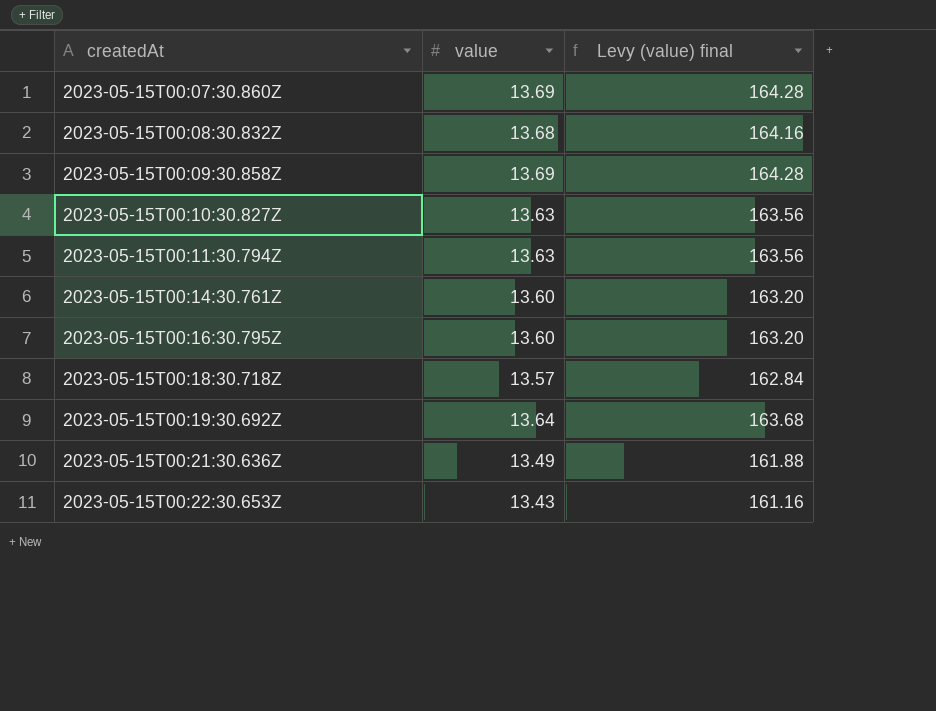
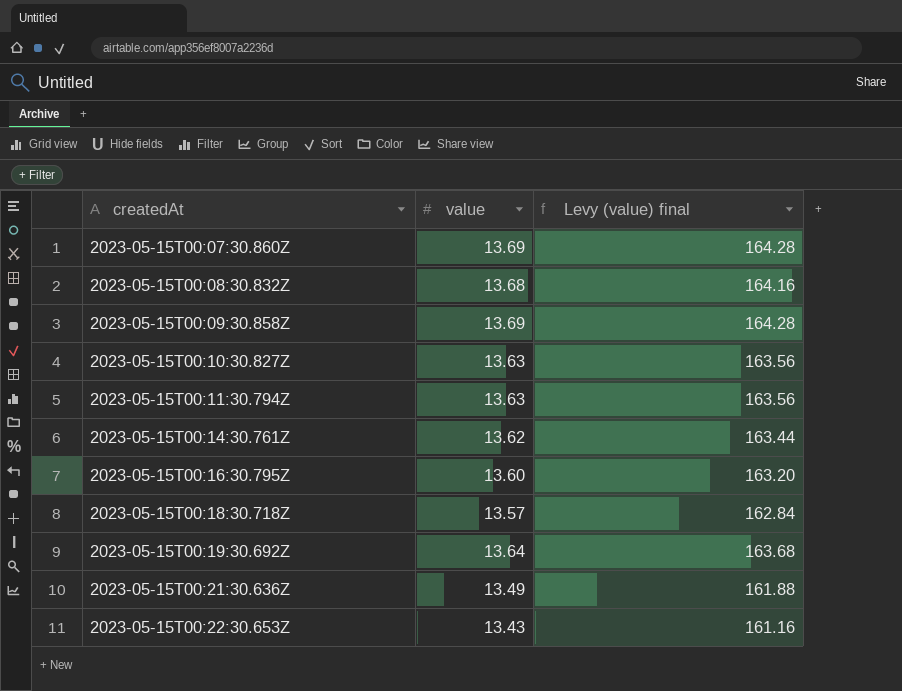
2023-05-15T00:14:30.761Z | value: 13.60 -> 13.62
2023-05-15T00:14:30.761Z | Levy (value) final: 163.20 -> 163.44

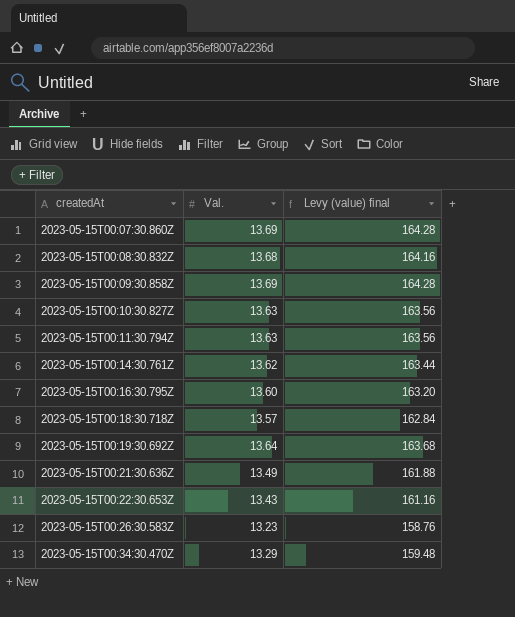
column name: value -> Val.
row 2023-05-15T00:26:30.583Z: none -> 13.23 | 158.76
row 2023-05-15T00:34:30.470Z: none -> 13.29 | 159.48

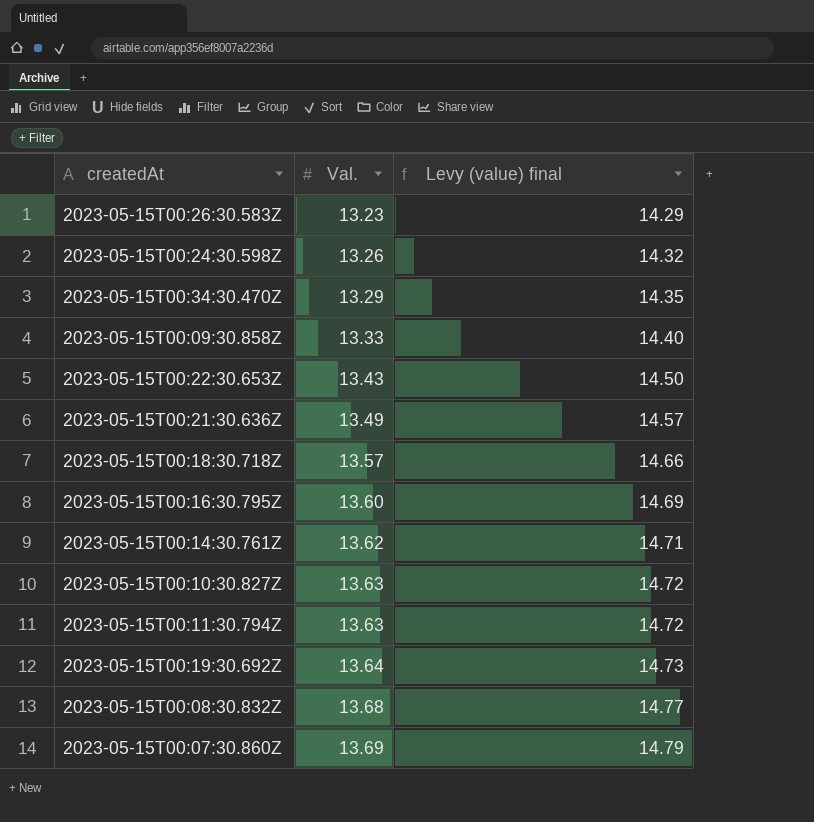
row order: createdAt ascending -> Val. ascending
column Levy (value) final | formula: [Val.] * 12 -> [Val.] * 1.08
row 2023-05-15T00:24:30.598Z: none -> 13.26 | 14.32
2023-05-15T00:09:30.858Z | Val.: 13.69 -> 13.33

